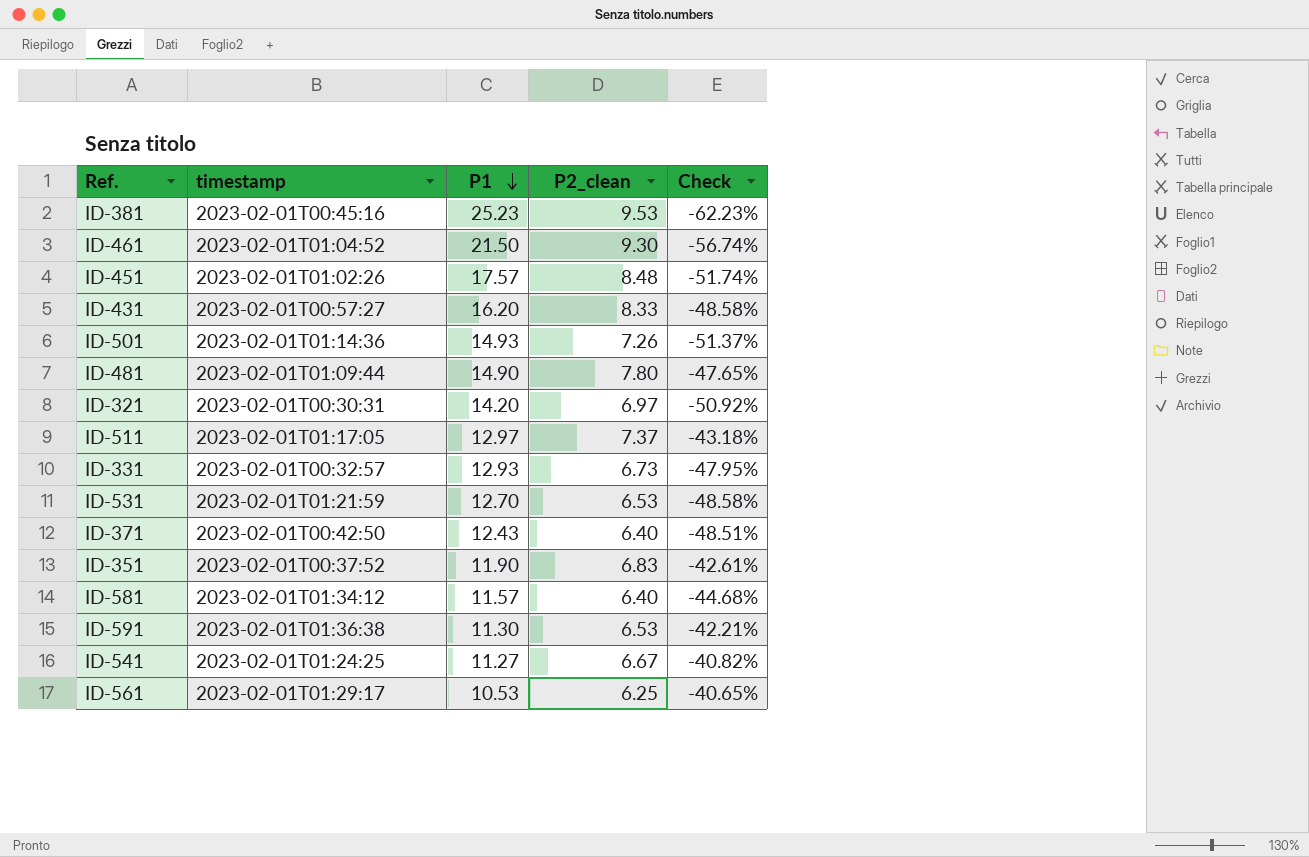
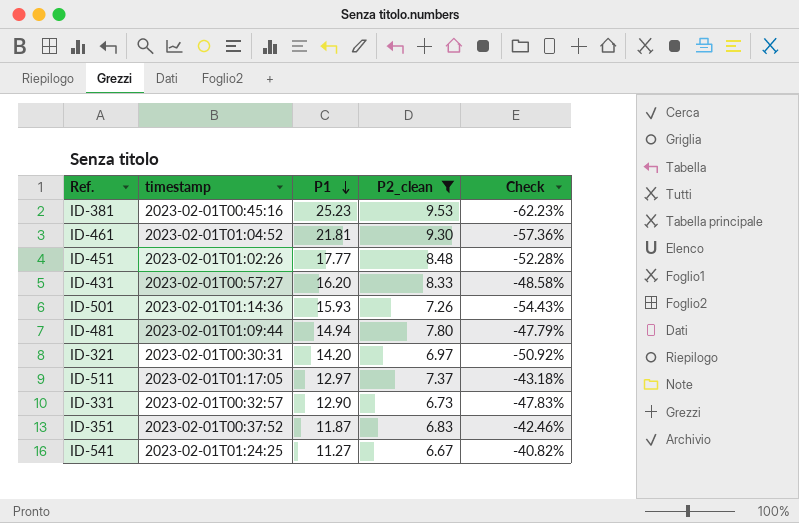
filter: none -> P2_clean >= 6.67
ID-461 | P1: 21.50 -> 21.81
ID-461 | Check: -56.74% -> -57.36%
ID-451 | P1: 17.57 -> 17.77
ID-451 | Check: -51.74% -> -52.28%
ID-501 | P1: 14.93 -> 15.93
ID-501 | Check: -51.37% -> -54.43%
ID-481 | P1: 14.90 -> 14.94
ID-481 | Check: -47.65% -> -47.79%
ID-331 | P1: 12.93 -> 12.90
ID-331 | Check: -47.95% -> -47.83%
ID-351 | P1: 11.90 -> 11.87
ID-351 | Check: -42.61% -> -42.46%

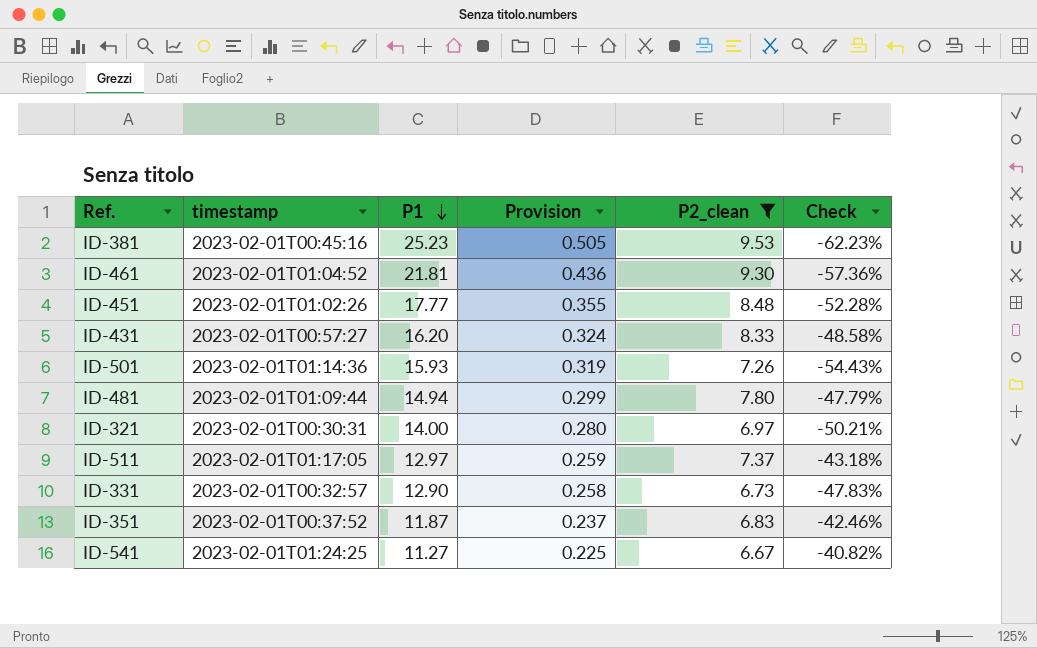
column Provision | formula: none -> [P1] * 0.02
ID-321 | P1: 14.20 -> 14.00
ID-321 | Check: -50.92% -> -50.21%

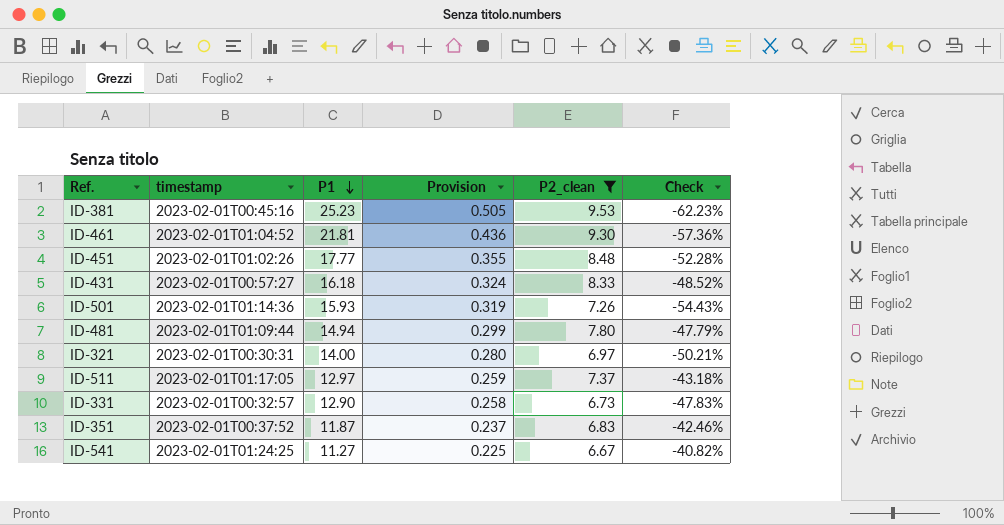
ID-431 | P1: 16.20 -> 16.18
ID-431 | Check: -48.58% -> -48.52%

